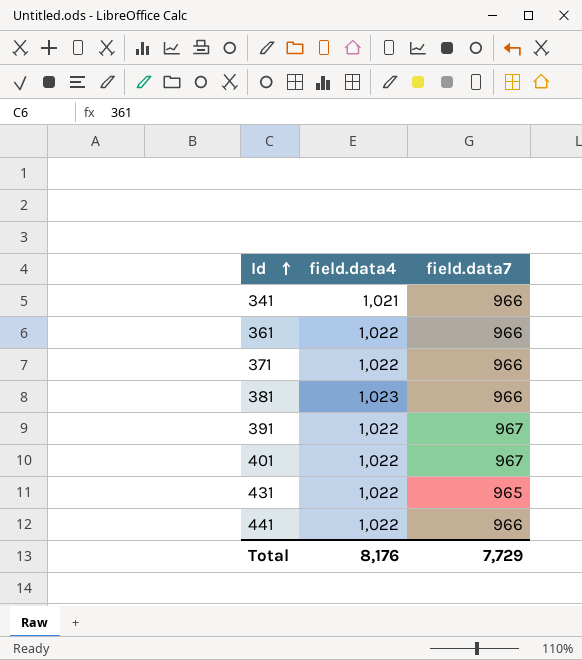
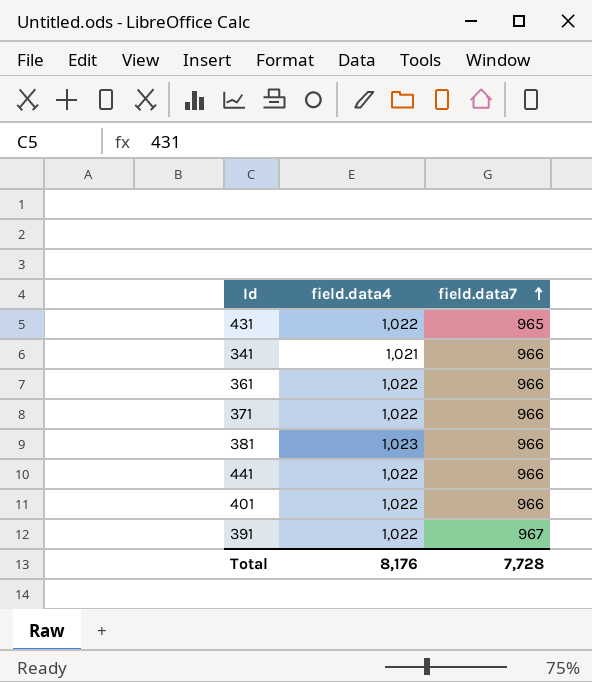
row order: Id ascending -> field.data7 ascending
401 | field.data7: 967 -> 966
Total | field.data7: 7,729 -> 7,728

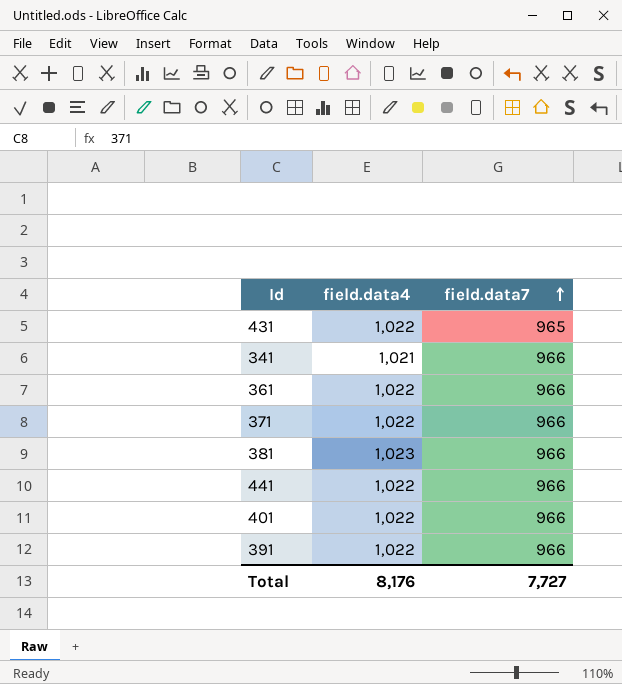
391 | field.data7: 967 -> 966
Total | field.data7: 7,728 -> 7,727

